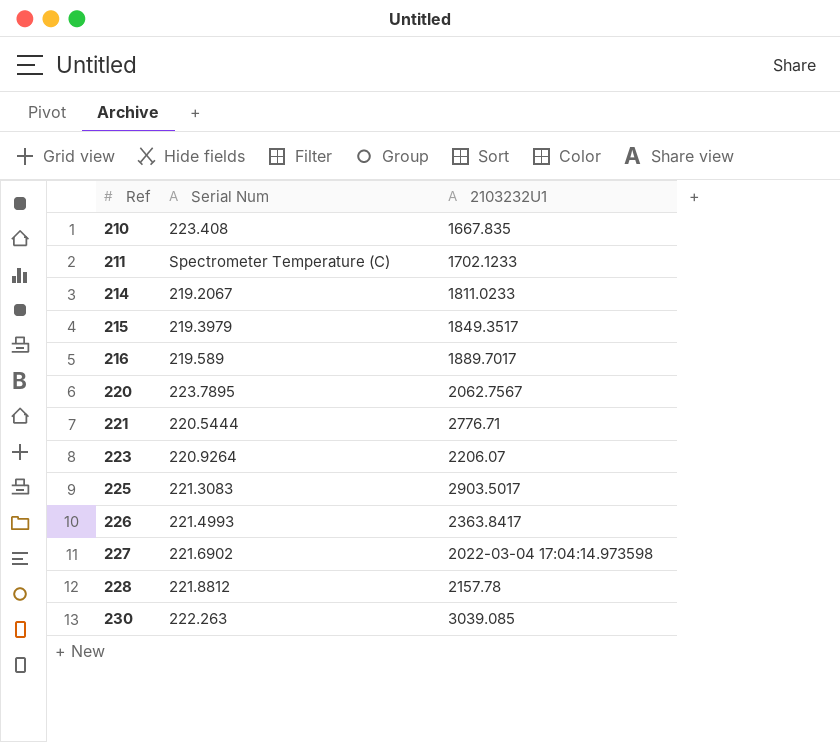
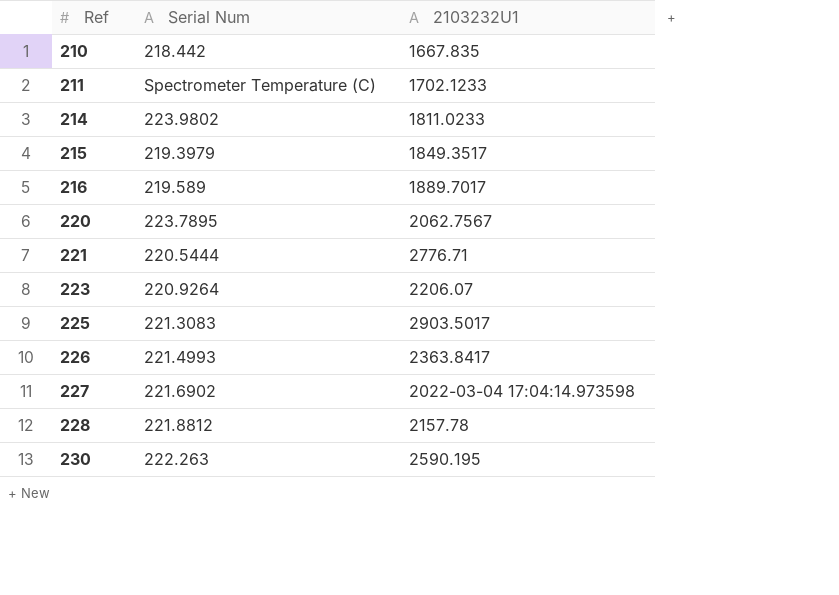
210 | Serial Num: 223.408 -> 218.442
214 | Serial Num: 219.2067 -> 223.9802
230 | 2103232U1: 3039.085 -> 2590.195

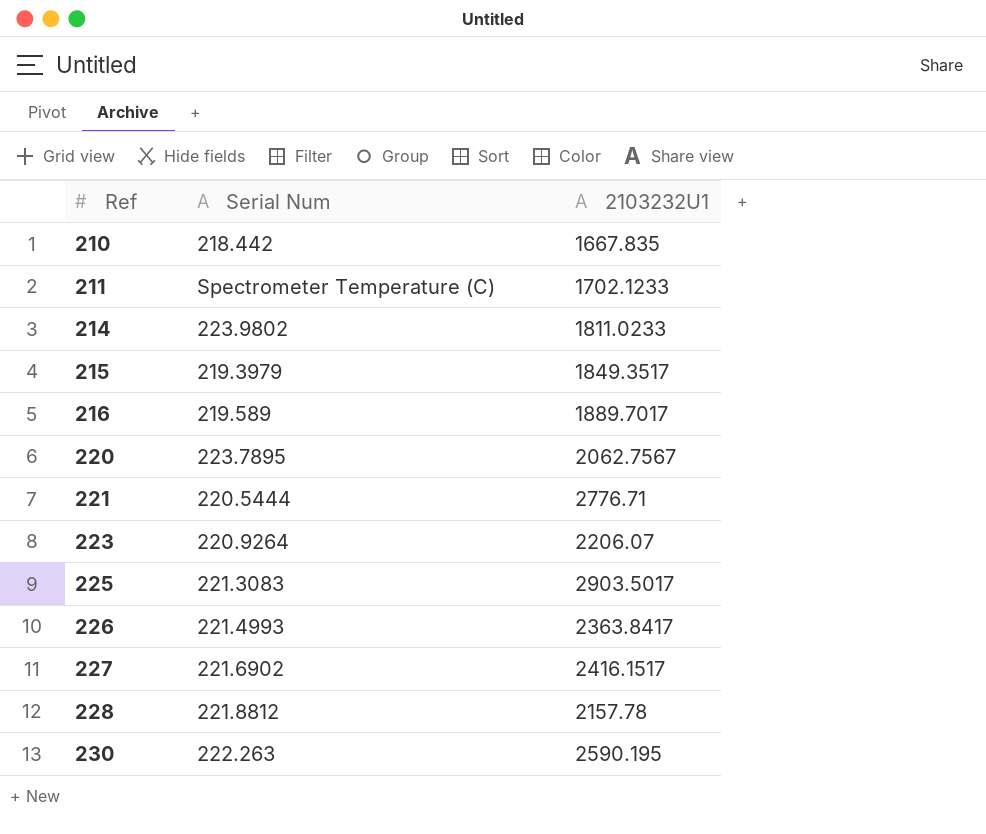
227 | 2103232U1: 2022-03-04 17:04:14.973598 -> 2416.1517

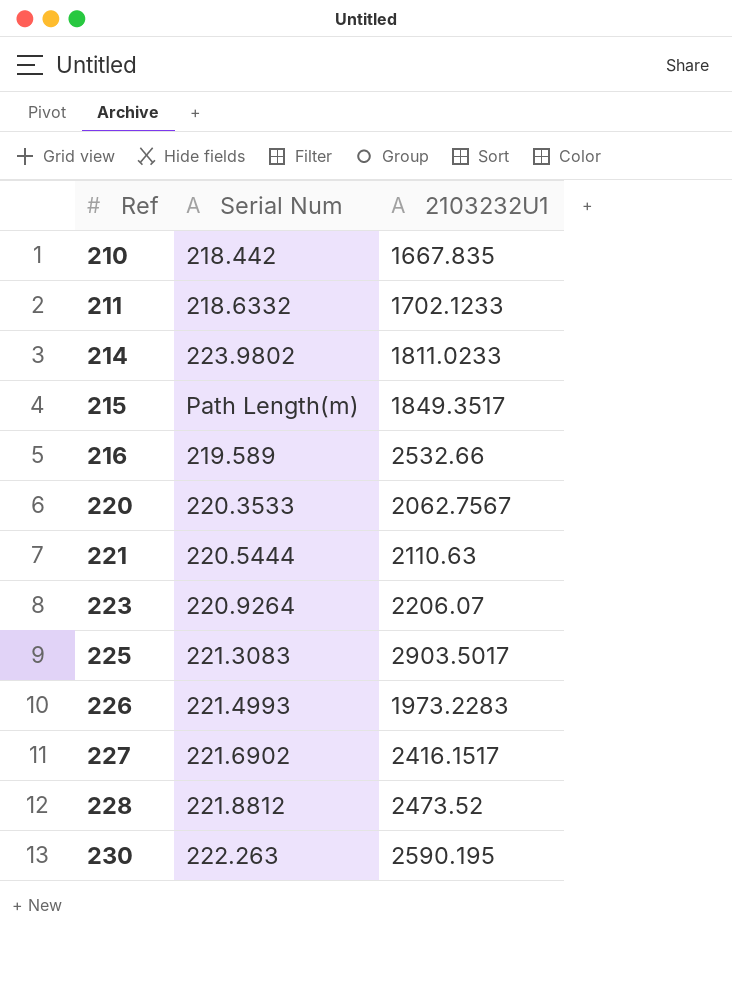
211 | Serial Num: Spectrometer Temperature (C) -> 218.6332
215 | Serial Num: 219.3979 -> Path Length(m)
216 | 2103232U1: 1889.7017 -> 2532.66
220 | Serial Num: 223.7895 -> 220.3533
221 | 2103232U1: 2776.71 -> 2110.63
226 | 2103232U1: 2363.8417 -> 1973.2283
228 | 2103232U1: 2157.78 -> 2473.52

